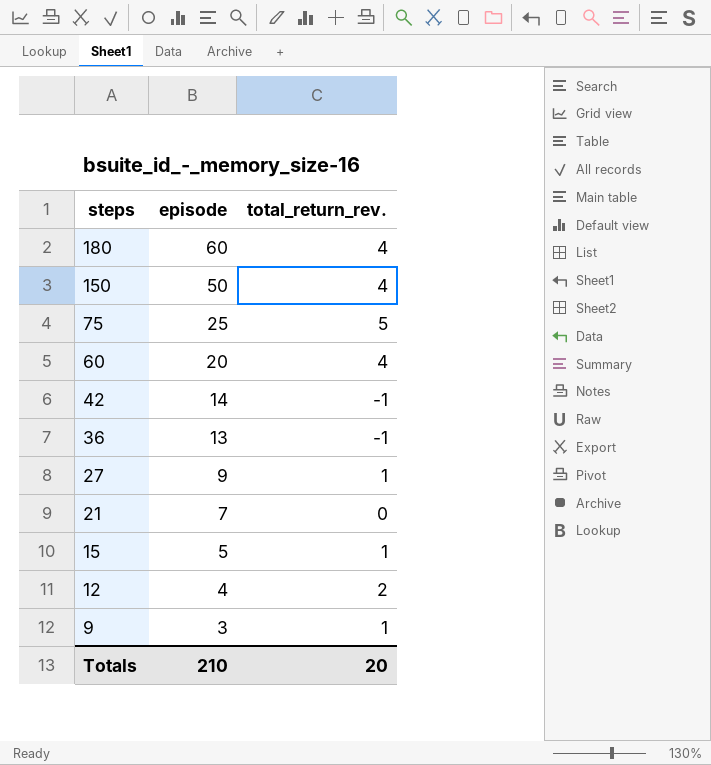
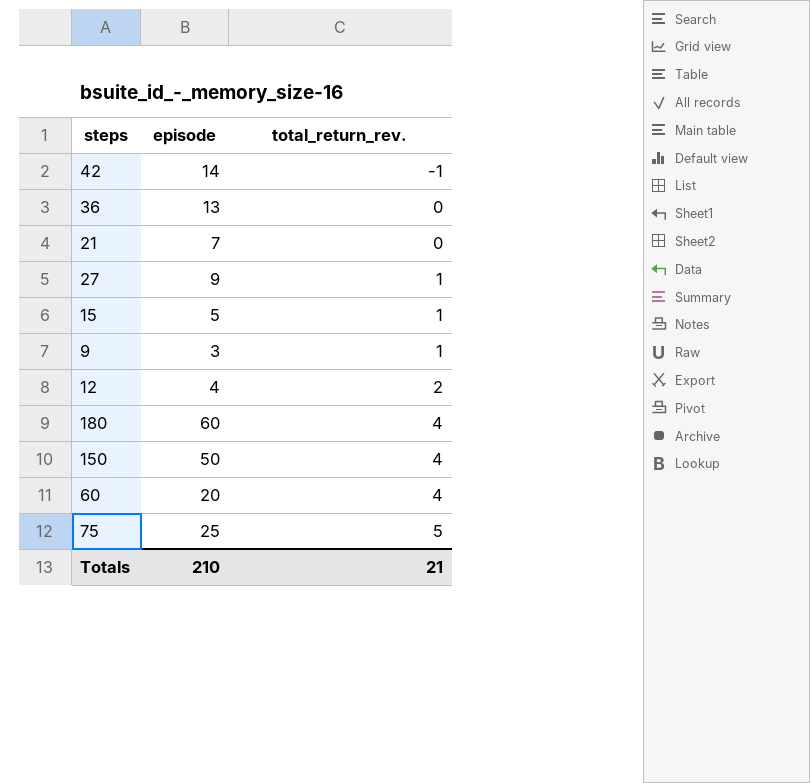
row order: steps descending -> total_return_rev. ascending
36 | total_return_rev.: -1 -> 0
Totals | total_return_rev.: 20 -> 21

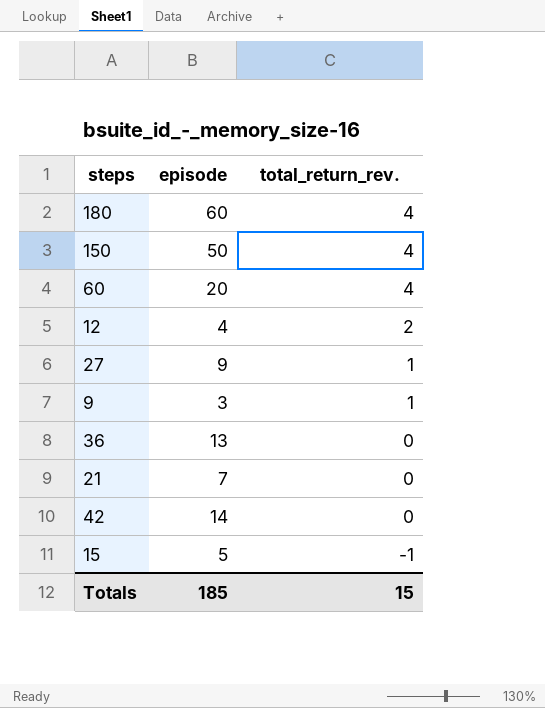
row order: total_return_rev. ascending -> total_return_rev. descending
row 75: 25 | 5 -> none
42 | total_return_rev.: -1 -> 0
15 | total_return_rev.: 1 -> -1
Totals | episode: 210 -> 185
Totals | total_return_rev.: 21 -> 15

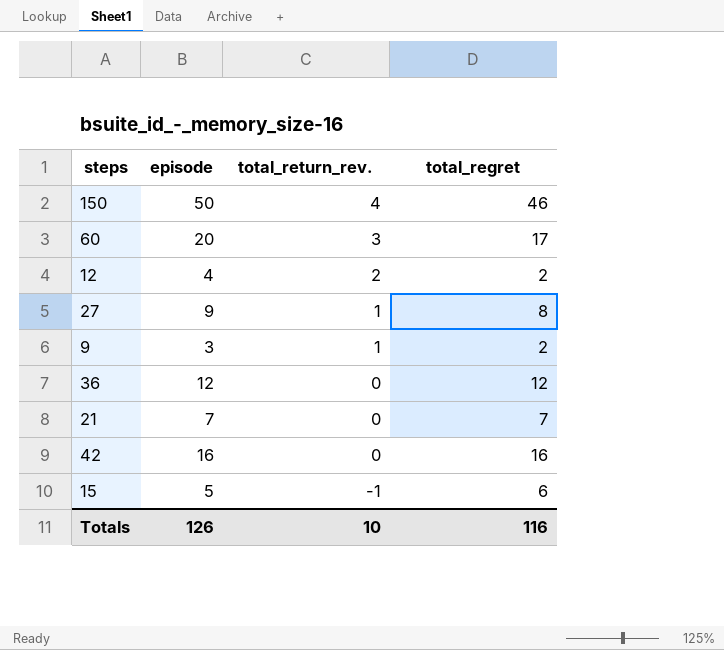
column total_regret | formula: none -> [episode] - [total_return_rev.]
row 180: 60 | 4 -> none
60 | total_return_rev.: 4 -> 3
36 | episode: 13 -> 12
42 | episode: 14 -> 16
Totals | episode: 185 -> 126
Totals | total_return_rev.: 15 -> 10

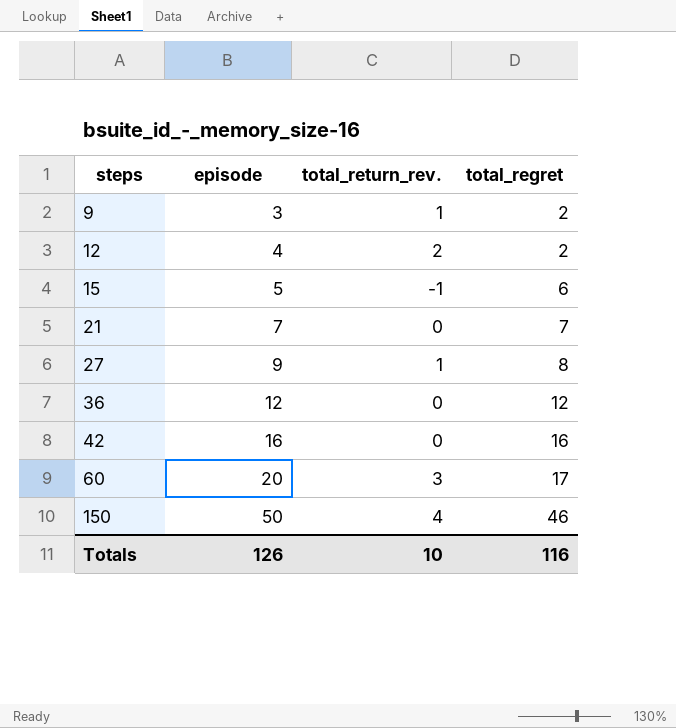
row order: total_return_rev. descending -> steps ascending

